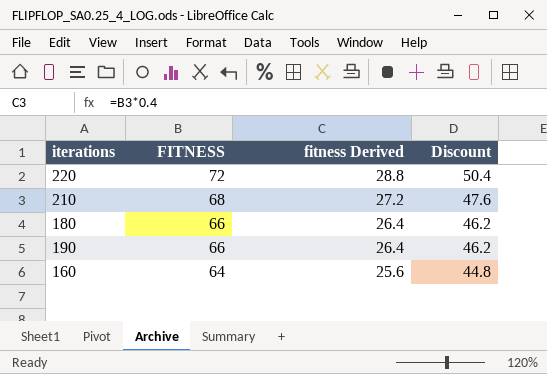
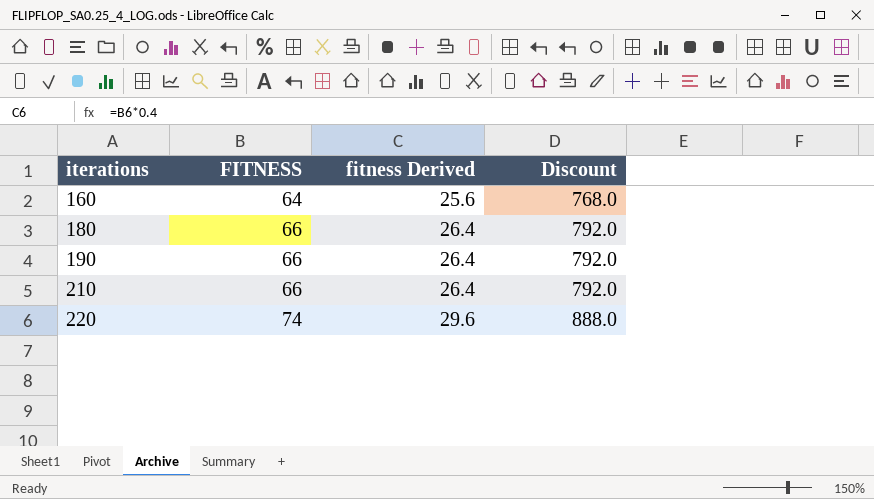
row order: FITNESS descending -> iterations ascending
column Discount | formula: [FITNESS] * 0.7 -> [FITNESS] * 12
210 | FITNESS: 68 -> 66
210 | fitness Derived: 27.2 -> 26.4
220 | FITNESS: 72 -> 74
220 | fitness Derived: 28.8 -> 29.6

